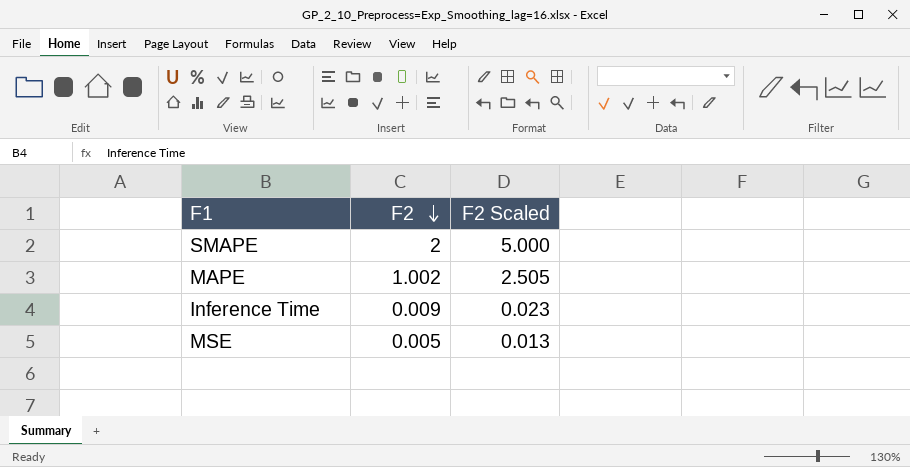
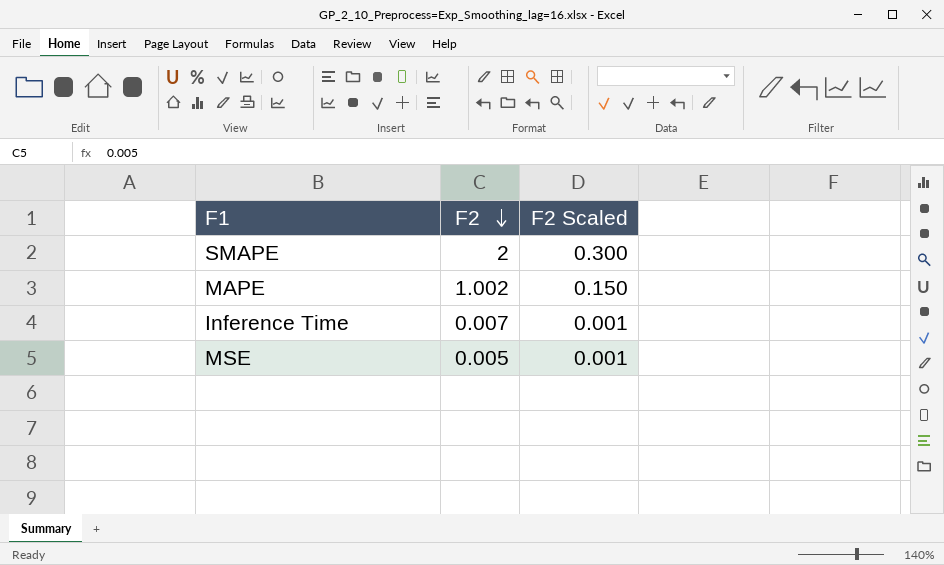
column F2 Scaled | formula: [F2] * 2.5 -> [F2] * 0.15
Inference Time | F2: 0.009 -> 0.007

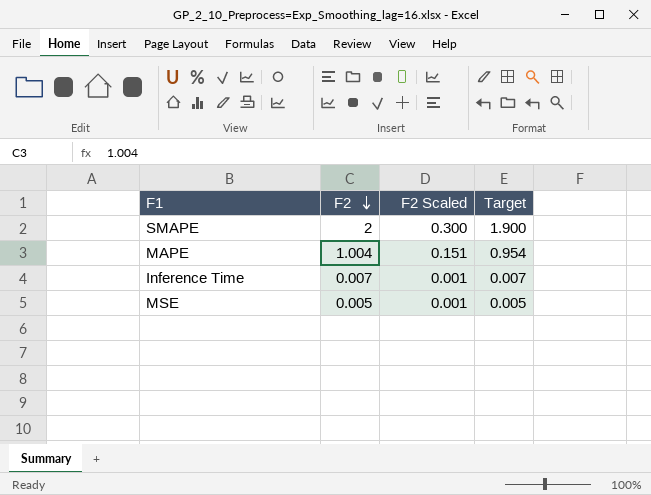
column Target | formula: none -> [F2] * 0.95
MAPE | F2: 1.002 -> 1.004
MAPE | F2 Scaled: 0.150 -> 0.151

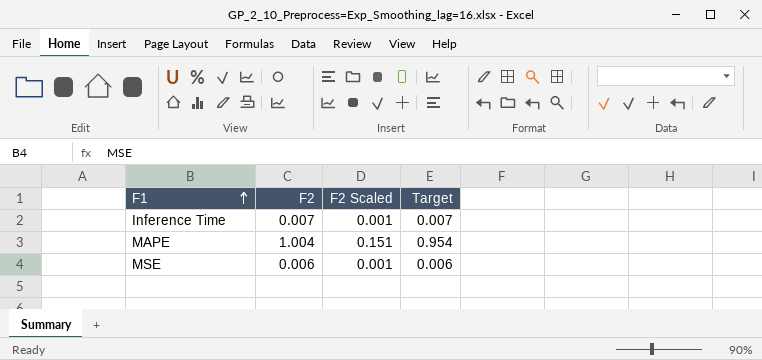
row order: F2 descending -> F1 ascending
row SMAPE: 2 | 0.300 | 1.900 -> none
MSE | F2: 0.005 -> 0.006
MSE | Target: 0.005 -> 0.006

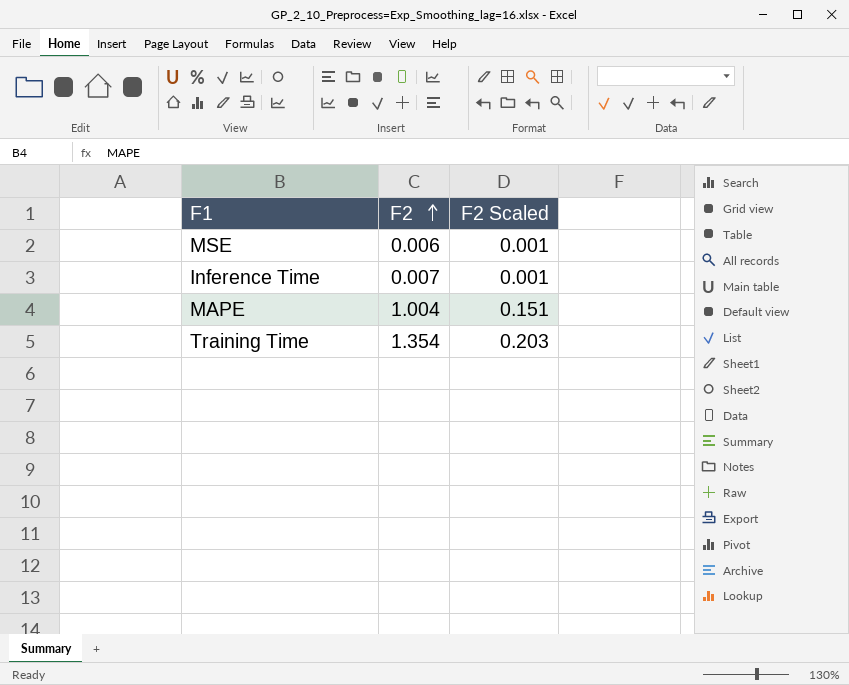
row order: F1 ascending -> F2 ascending
column Target | formula: [F2] * 0.95 -> none
row Training Time: none -> 1.354 | 0.203

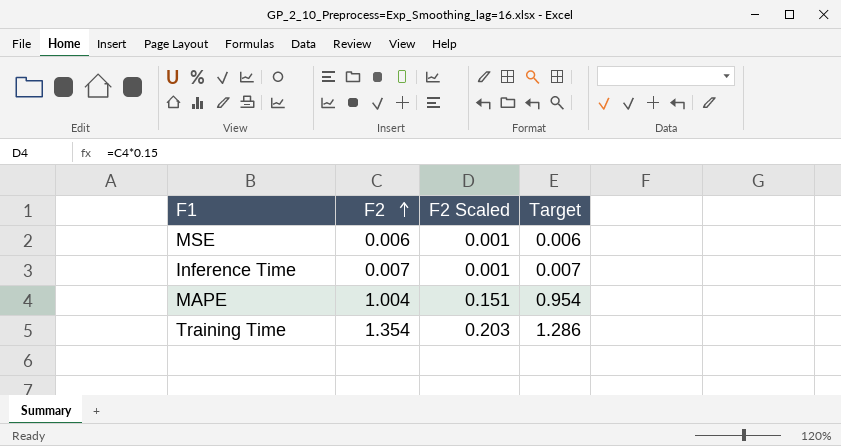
column Target | formula: none -> [F2] * 0.95

